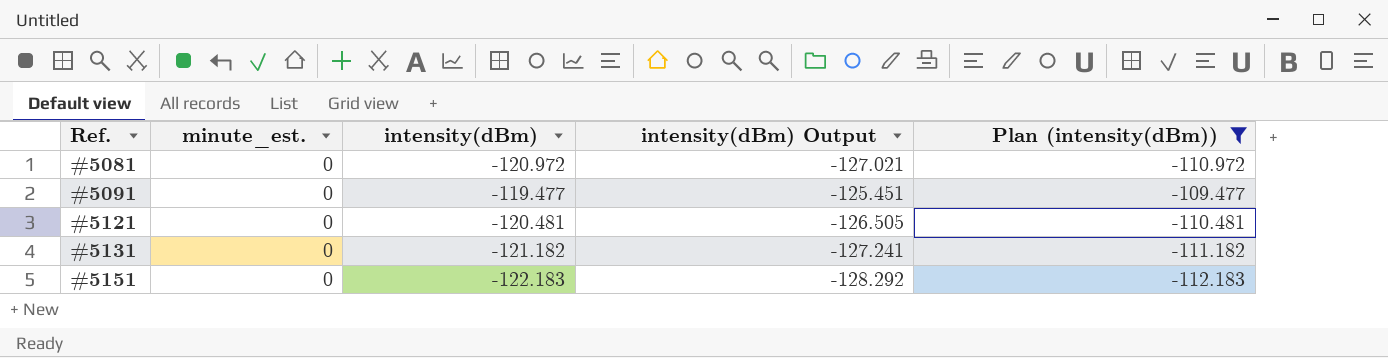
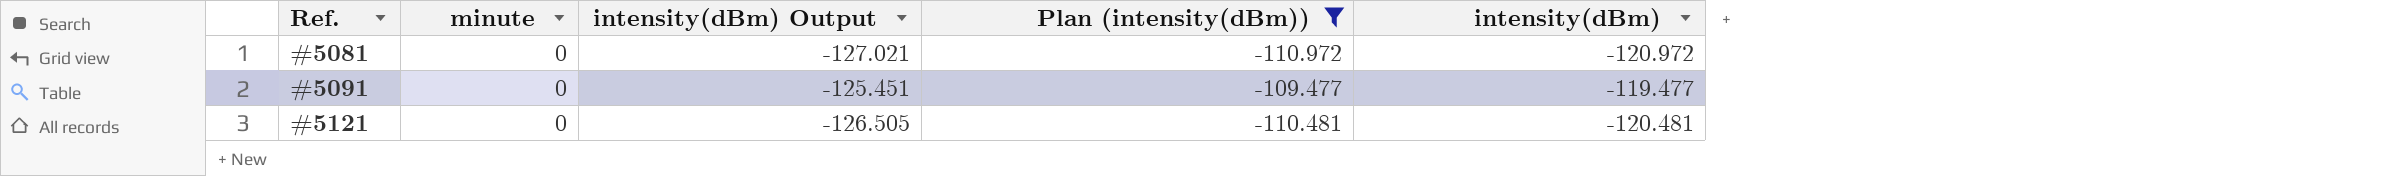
column name: minute_est. -> minute
column intensity(dBm) | position: 3 -> 5
row #5131: 0 | -121.182 | -127.241 | -111.182 -> none
row #5151: 0 | -122.183 | -128.292 | -112.183 -> none

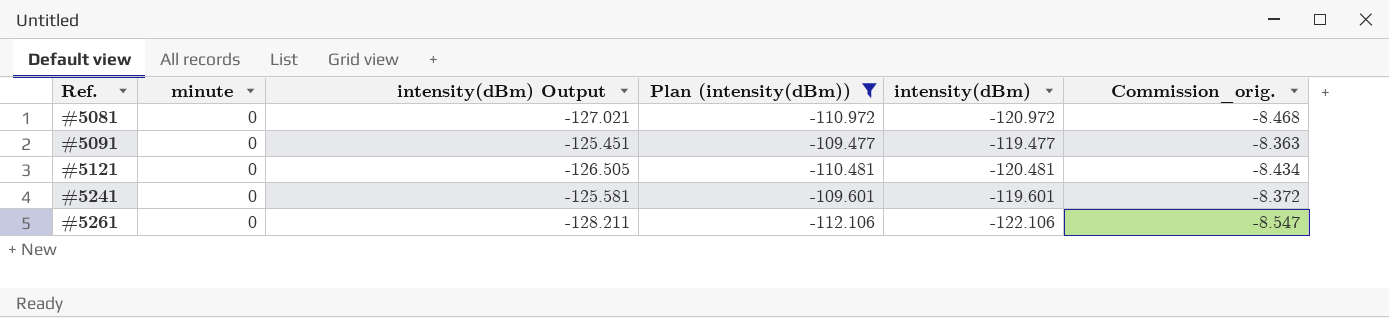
column Commission_orig. | formula: none -> [intensity(dBm)] * 0.07
row #5241: none -> 0 | -125.581 | -109.601 | -119.601 | -8.372
row #5261: none -> 0 | -128.211 | -112.106 | -122.106 | -8.547

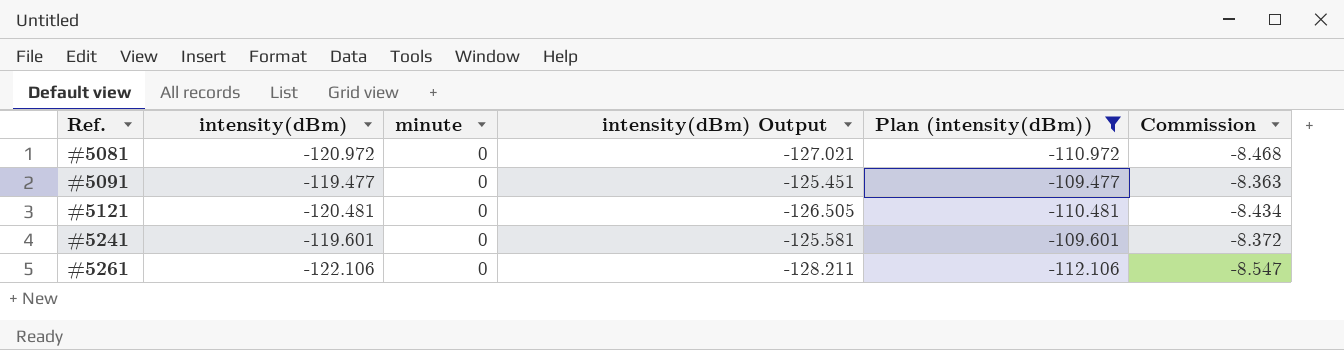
column intensity(dBm) | position: 5 -> 2
column name: Commission_orig. -> Commission

